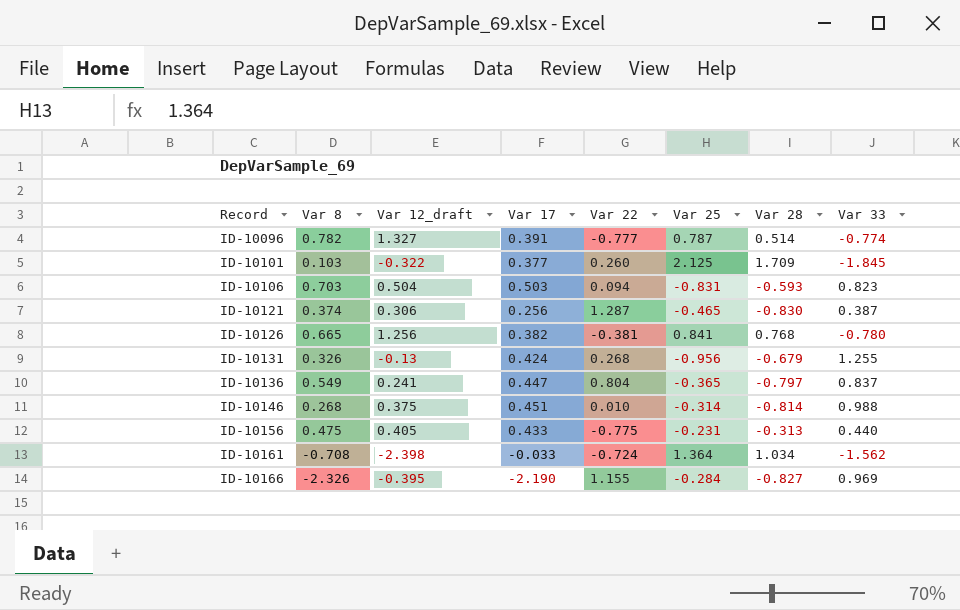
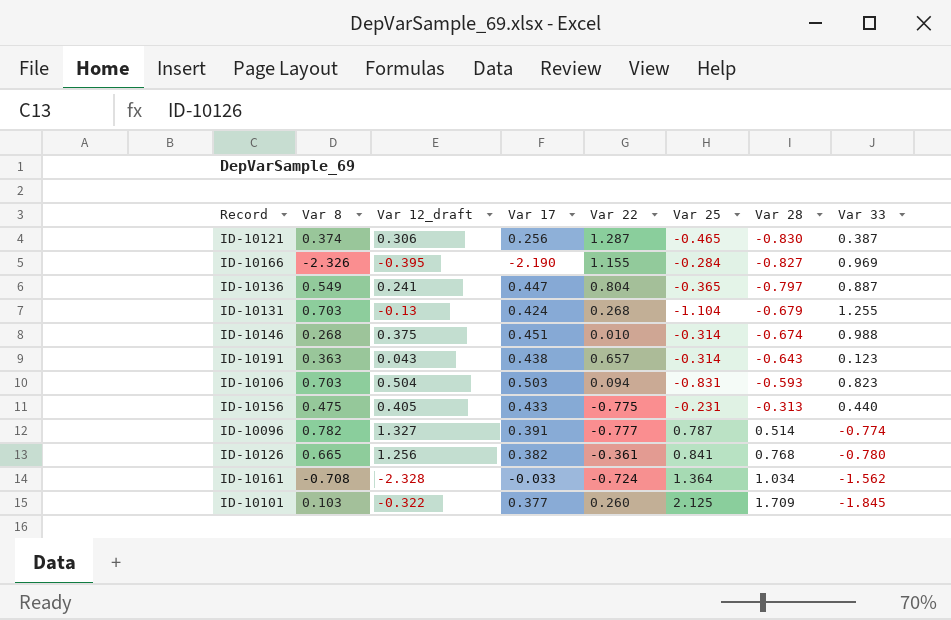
row order: Record ascending -> Var 28 ascending
ID-10136 | Var 33: 0.837 -> 0.887
ID-10131 | Var 8: 0.326 -> 0.703
ID-10131 | Var 25: -0.956 -> -1.104
ID-10146 | Var 28: -0.814 -> -0.674
row ID-10191: none -> 0.363 | 0.043 | 0.438 | 0.657 | -0.314 | -0.643 | 0.123
ID-10126 | Var 22: -0.381 -> -0.361
ID-10161 | Var 12_draft: -2.398 -> -2.328

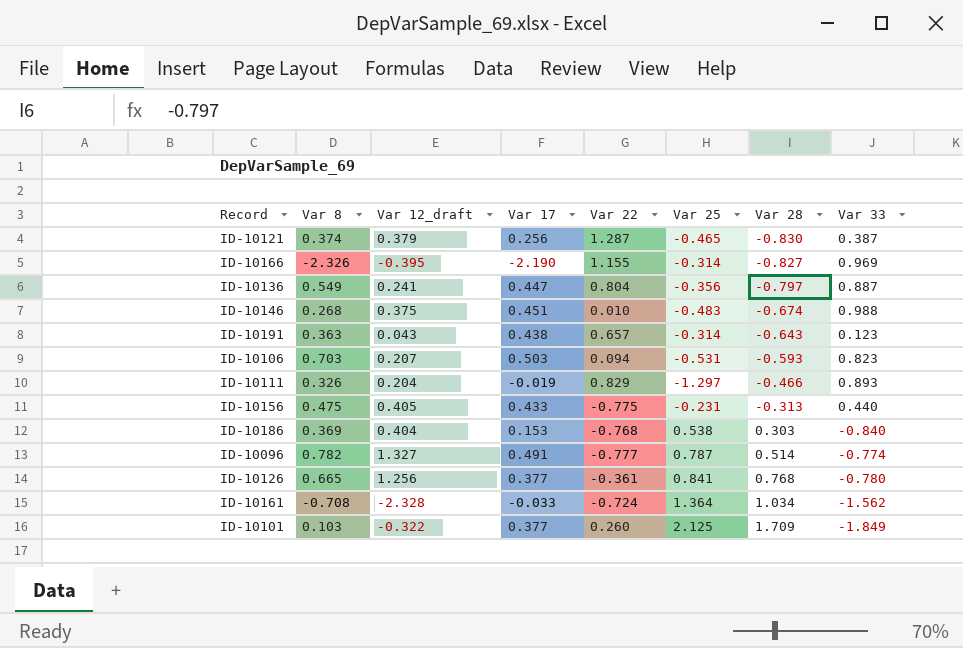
row ID-10131: 0.703 | -0.13 | 0.424 | 0.268 | -1.104 | -0.679 | 1.255 -> none
ID-10121 | Var 12_draft: 0.306 -> 0.379
ID-10166 | Var 25: -0.284 -> -0.314
ID-10136 | Var 25: -0.365 -> -0.356
ID-10146 | Var 25: -0.314 -> -0.483
ID-10106 | Var 12_draft: 0.504 -> 0.207
ID-10106 | Var 25: -0.831 -> -0.531
row ID-10111: none -> 0.326 | 0.204 | -0.019 | 0.829 | -1.297 | -0.466 | 0.893
row ID-10186: none -> 0.369 | 0.404 | 0.153 | -0.768 | 0.538 | 0.303 | -0.840
ID-10096 | Var 17: 0.391 -> 0.491
ID-10126 | Var 17: 0.382 -> 0.377
ID-10101 | Var 33: -1.845 -> -1.849

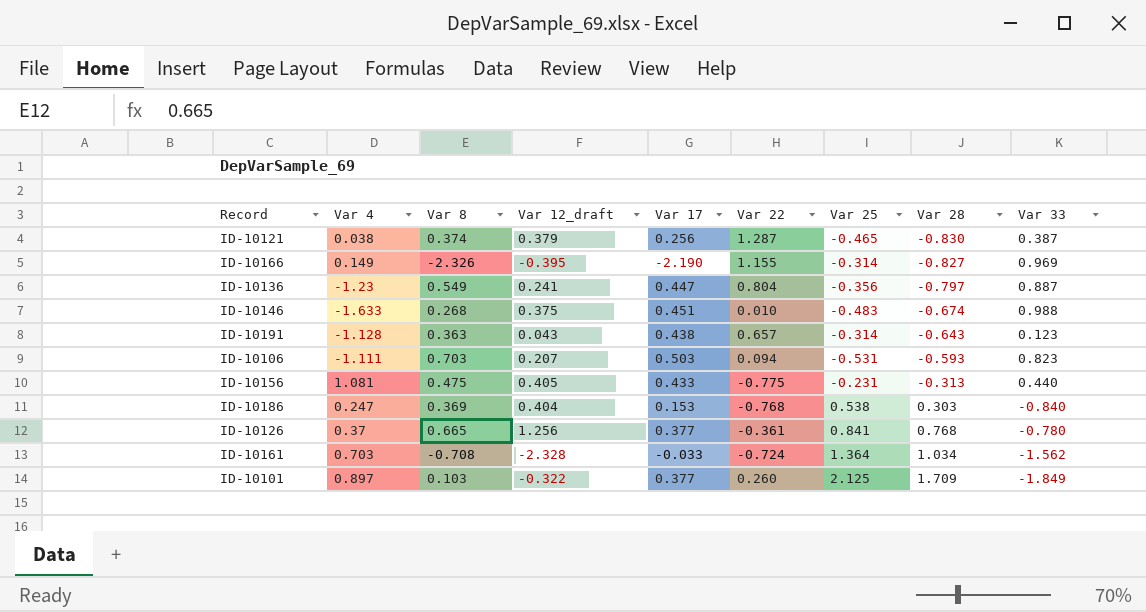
column Var 4 | position: none -> 2
row ID-10111: 0.326 | 0.204 | -0.019 | 0.829 | -1.297 | -0.466 | 0.893 -> none
row ID-10096: 0.782 | 1.327 | 0.491 | -0.777 | 0.787 | 0.514 | -0.774 -> none

